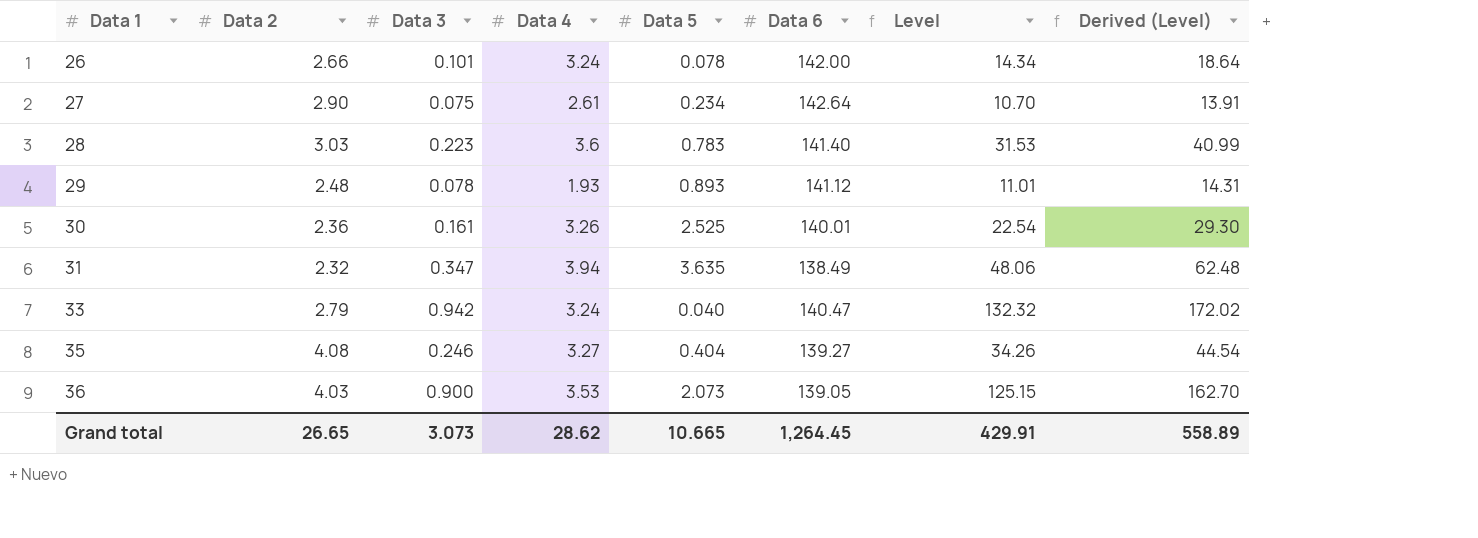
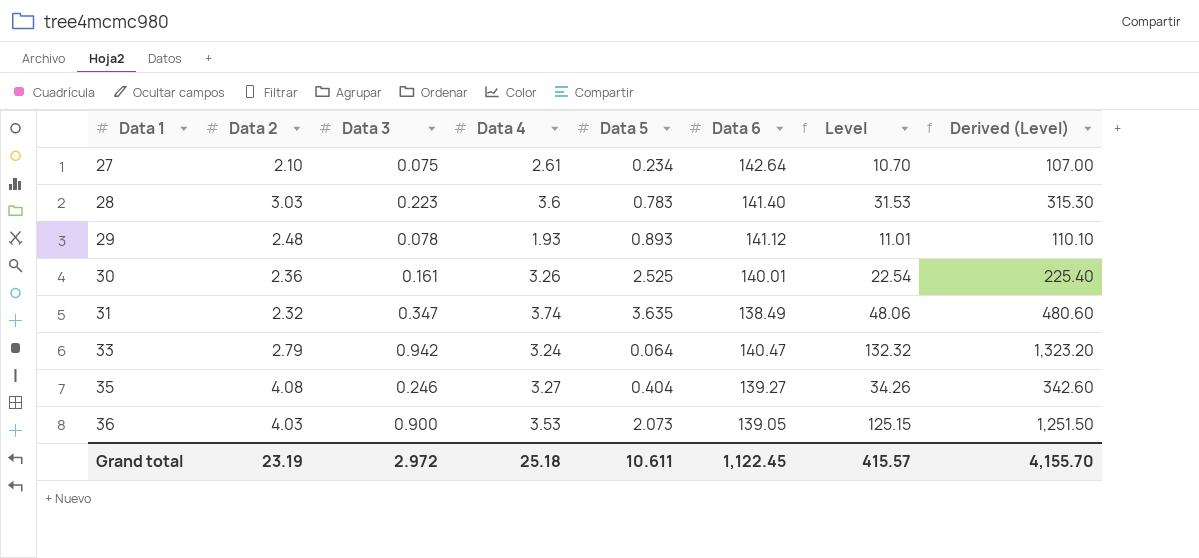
column Derived (Level) | formula: [Level] * 1.3 -> [Level] * 10
row 26: 2.66 | 0.101 | 3.24 | 0.078 | 142.00 | 14.34 | 18.64 -> none
27 | Data 2: 2.90 -> 2.10
31 | Data 4: 3.94 -> 3.74
33 | Data 5: 0.040 -> 0.064
Grand total | Data 2: 26.65 -> 23.19
Grand total | Data 3: 3.073 -> 2.972
Grand total | Data 4: 28.62 -> 25.18
Grand total | Data 5: 10.665 -> 10.611
Grand total | Data 6: 1,264.45 -> 1,122.45
Grand total | Level: 429.91 -> 415.57
Grand total | Derived (Level): 558.89 -> 4,155.70

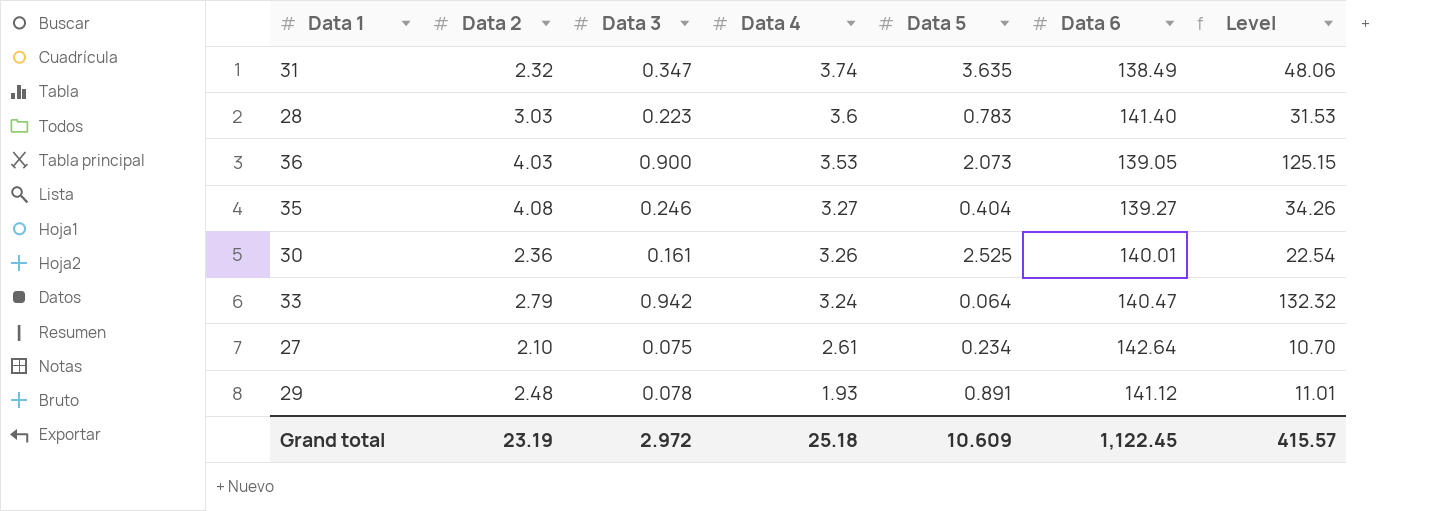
row order: Data 1 ascending -> Data 4 descending
column Derived (Level) | formula: [Level] * 10 -> none
29 | Data 5: 0.893 -> 0.891
Grand total | Data 5: 10.611 -> 10.609

